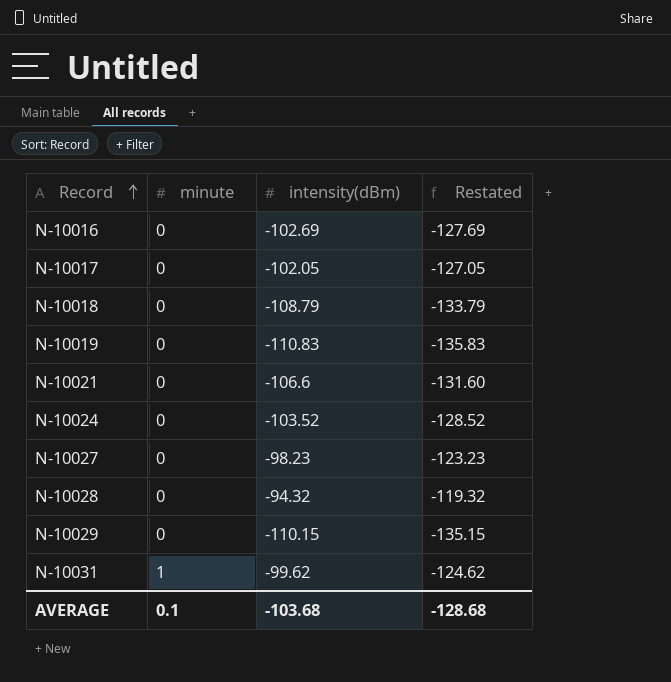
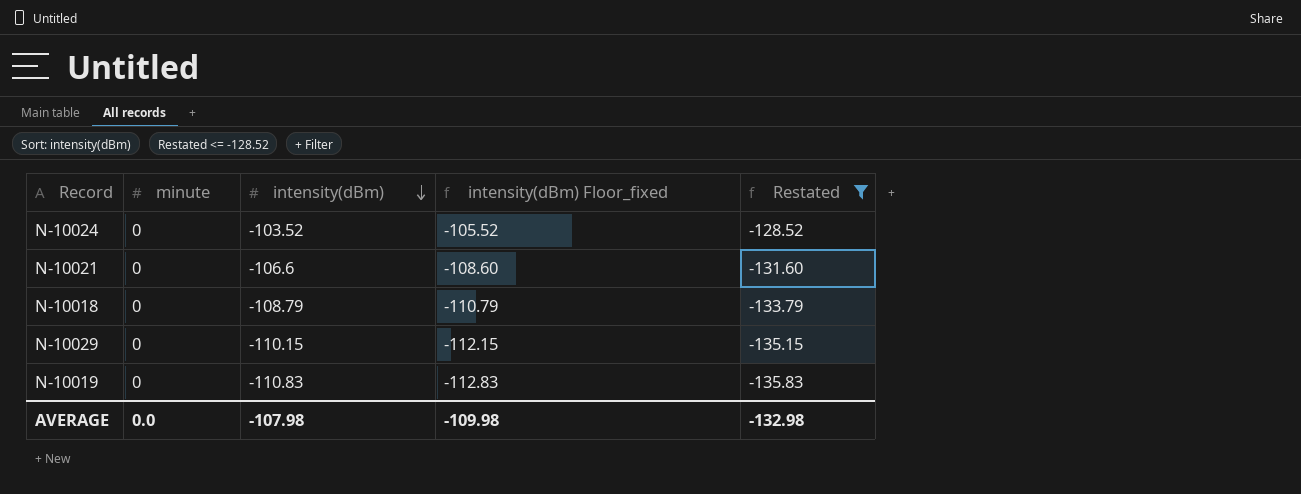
filter: none -> Restated <= -128.52
row order: Record ascending -> intensity(dBm) descending
column intensity(dBm) Floor_fixed | formula: none -> [intensity(dBm)] - 2
AVERAGE | minute: 0.1 -> 0.0
AVERAGE | intensity(dBm): -103.68 -> -107.98
AVERAGE | Restated: -128.68 -> -132.98

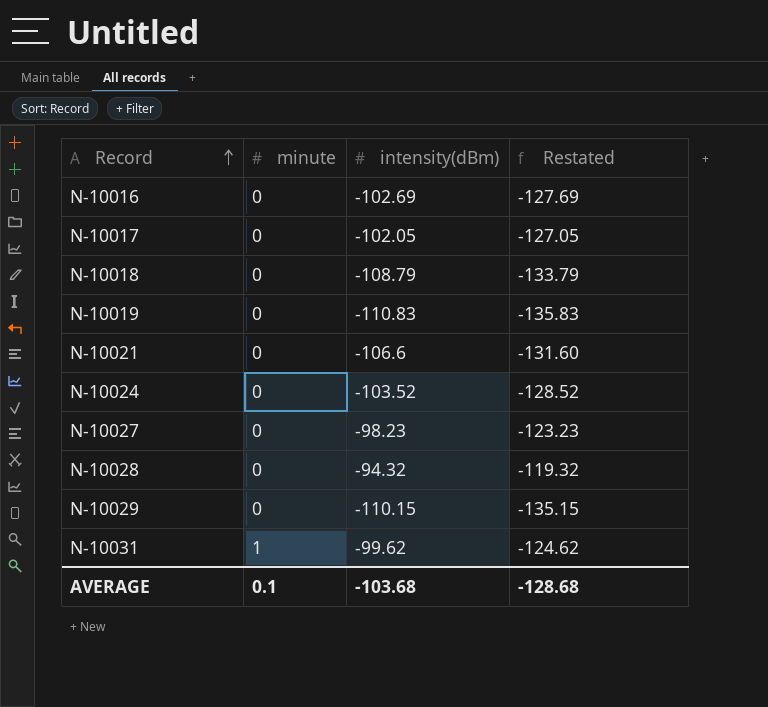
filter: Restated <= -128.52 -> none
row order: intensity(dBm) descending -> Record ascending
column intensity(dBm) Floor_fixed | formula: [intensity(dBm)] - 2 -> none
AVERAGE | minute: 0.0 -> 0.1
AVERAGE | intensity(dBm): -107.98 -> -103.68
AVERAGE | Restated: -132.98 -> -128.68

